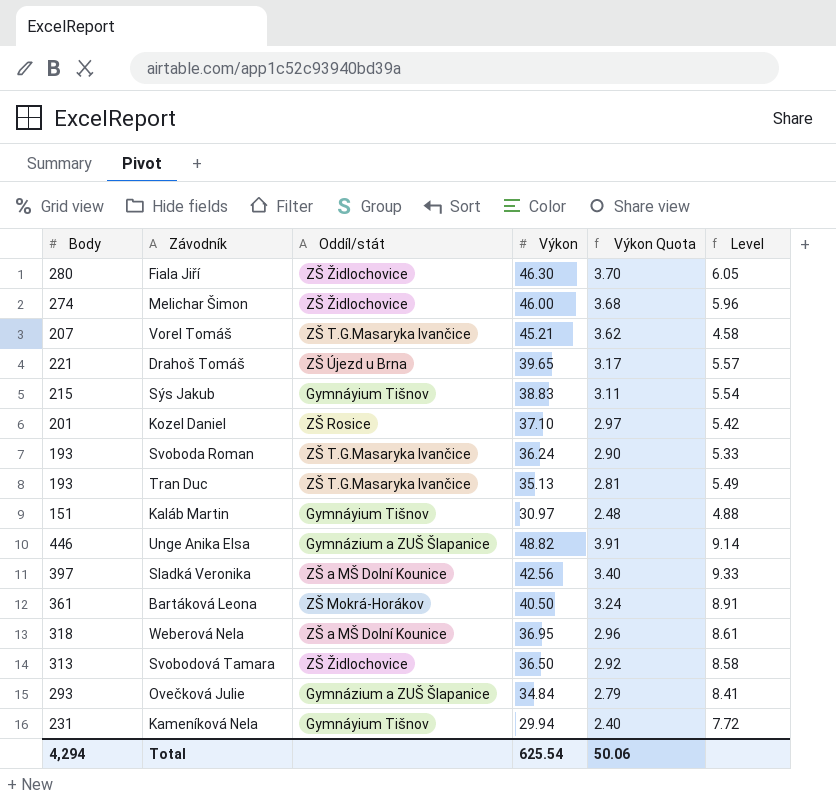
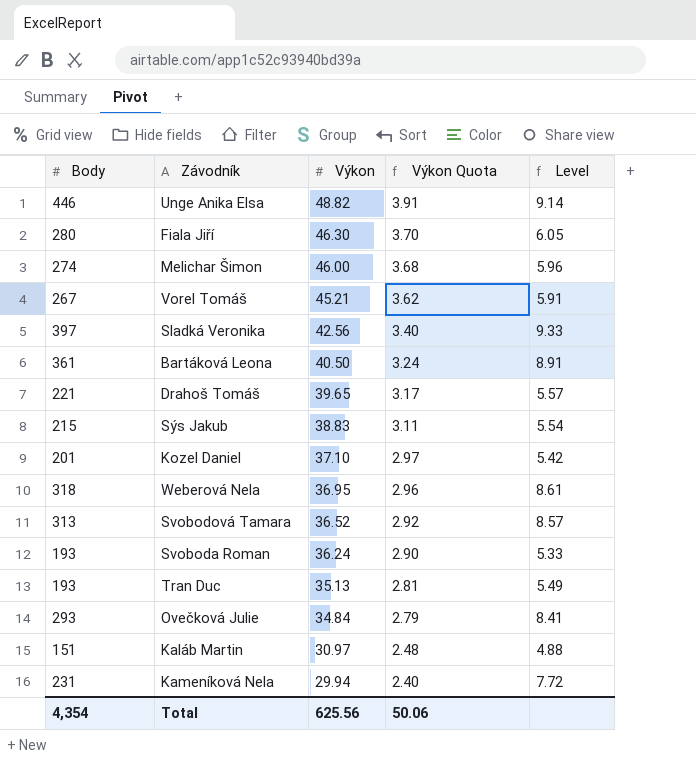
row order: none -> Výkon descending
column Oddíl/stát | position: 3 -> none
Vorel Tomáš | Body: 207 -> 267
Vorel Tomáš | Level: 4.58 -> 5.91
Svobodová Tamara | Výkon: 36.50 -> 36.52
Svobodová Tamara | Level: 8.58 -> 8.57
Total | Body: 4,294 -> 4,354
Total | Výkon: 625.54 -> 625.56

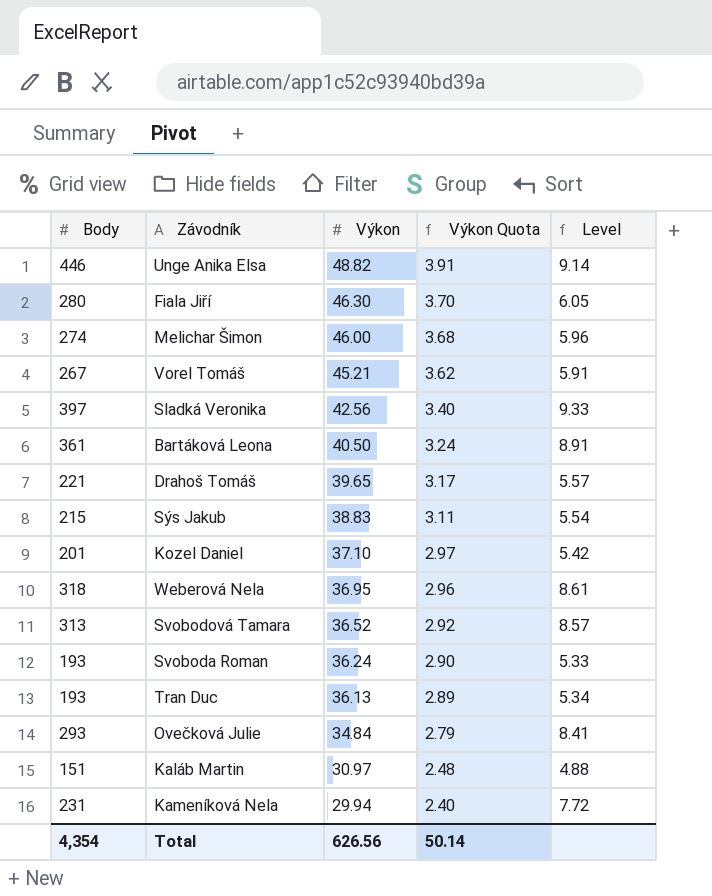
Tran Duc | Výkon: 35.13 -> 36.13
Tran Duc | Výkon Quota: 2.81 -> 2.89
Tran Duc | Level: 5.49 -> 5.34
Total | Výkon: 625.56 -> 626.56
Total | Výkon Quota: 50.06 -> 50.14

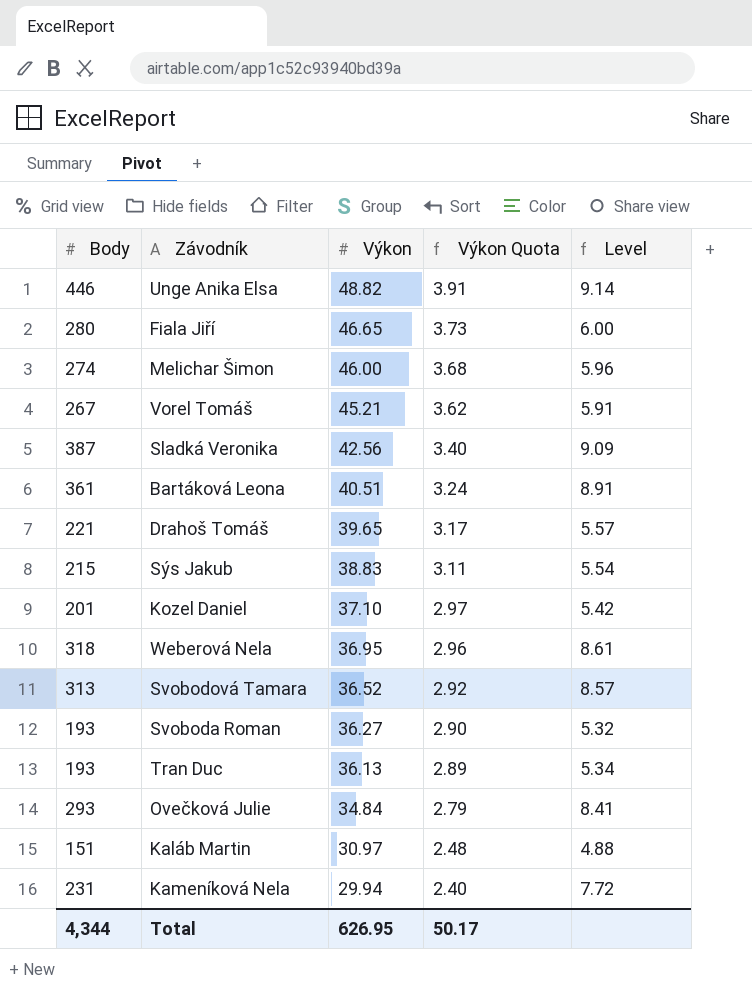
Fiala Jiří | Výkon: 46.30 -> 46.65
Fiala Jiří | Výkon Quota: 3.70 -> 3.73
Fiala Jiří | Level: 6.05 -> 6.00
Sladká Veronika | Body: 397 -> 387
Sladká Veronika | Level: 9.33 -> 9.09
Bartáková Leona | Výkon: 40.50 -> 40.51
Svoboda Roman | Výkon: 36.24 -> 36.27
Svoboda Roman | Level: 5.33 -> 5.32
Total | Body: 4,354 -> 4,344
Total | Výkon: 626.56 -> 626.95
Total | Výkon Quota: 50.14 -> 50.17

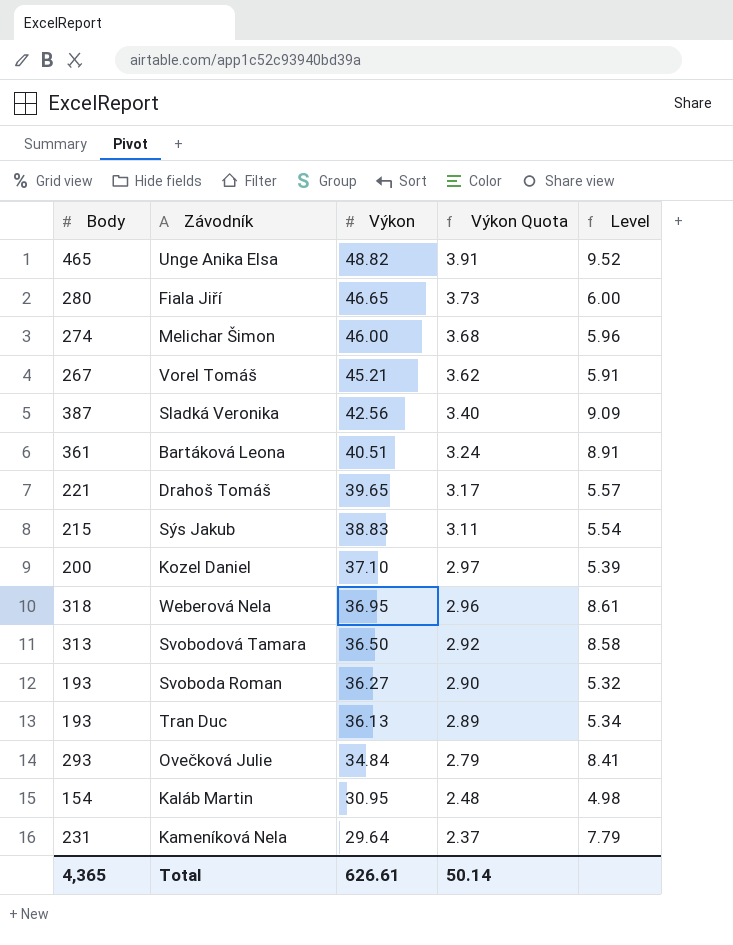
Unge Anika Elsa | Body: 446 -> 465
Unge Anika Elsa | Level: 9.14 -> 9.52
Kozel Daniel | Body: 201 -> 200
Kozel Daniel | Level: 5.42 -> 5.39
Svobodová Tamara | Výkon: 36.52 -> 36.50
Svobodová Tamara | Level: 8.57 -> 8.58
Kaláb Martin | Body: 151 -> 154
Kaláb Martin | Výkon: 30.97 -> 30.95
Kaláb Martin | Level: 4.88 -> 4.98
Kameníková Nela | Výkon: 29.94 -> 29.64
Kameníková Nela | Výkon Quota: 2.40 -> 2.37
Kameníková Nela | Level: 7.72 -> 7.79
Total | Body: 4,344 -> 4,365
Total | Výkon: 626.95 -> 626.61
Total | Výkon Quota: 50.17 -> 50.14

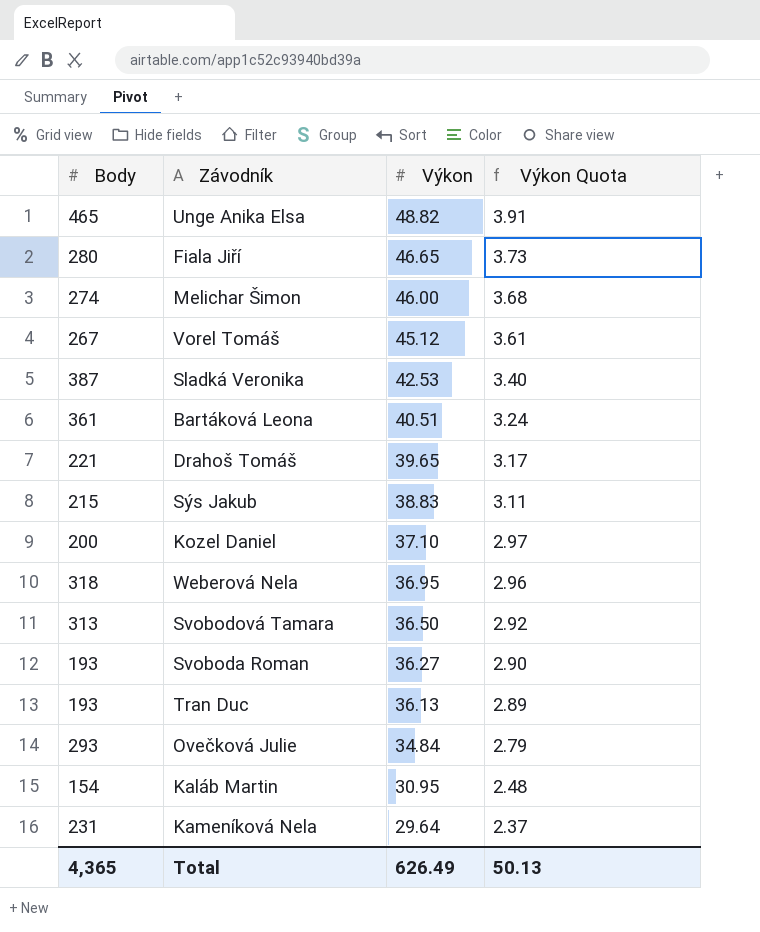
column Level | formula: [Body] / [Výkon] -> none
Vorel Tomáš | Výkon: 45.21 -> 45.12
Vorel Tomáš | Výkon Quota: 3.62 -> 3.61
Sladká Veronika | Výkon: 42.56 -> 42.53
Total | Výkon: 626.61 -> 626.49
Total | Výkon Quota: 50.14 -> 50.13

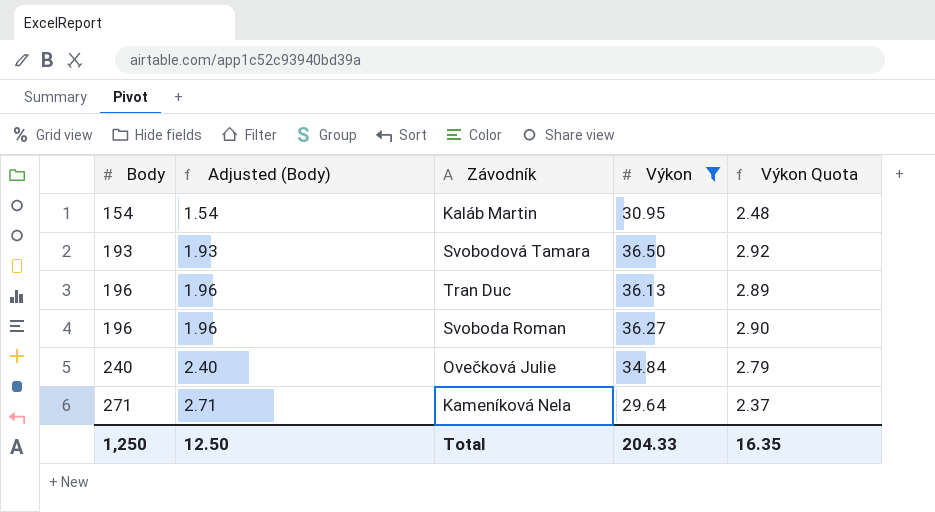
filter: none -> Výkon <= 36.50
row order: Výkon descending -> Body ascending
column Adjusted (Body) | formula: none -> [Body] * 0.01
Svobodová Tamara | Body: 313 -> 193
Tran Duc | Body: 193 -> 196
Svoboda Roman | Body: 193 -> 196
Ovečková Julie | Body: 293 -> 240
Kameníková Nela | Body: 231 -> 271
Total | Body: 4,365 -> 1,250
Total | Výkon: 626.49 -> 204.33
Total | Výkon Quota: 50.13 -> 16.35

